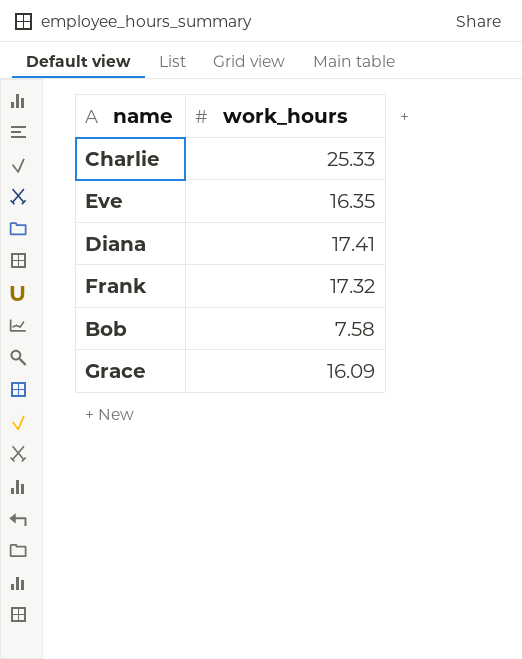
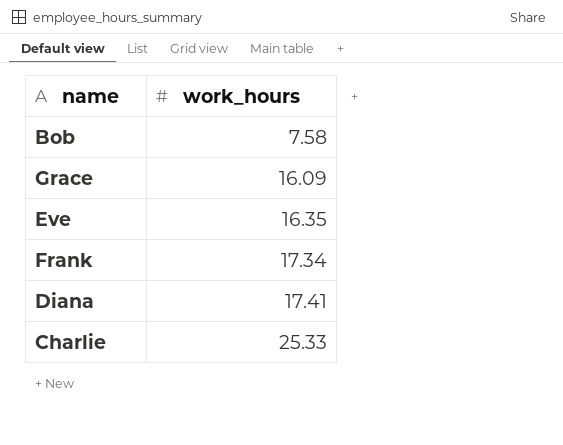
row order: none -> work_hours ascending
Frank | work_hours: 17.32 -> 17.34

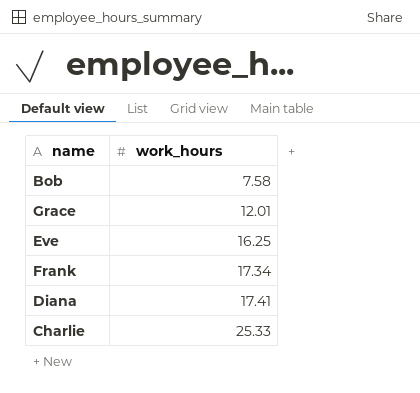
Grace | work_hours: 16.09 -> 12.01
Eve | work_hours: 16.35 -> 16.25

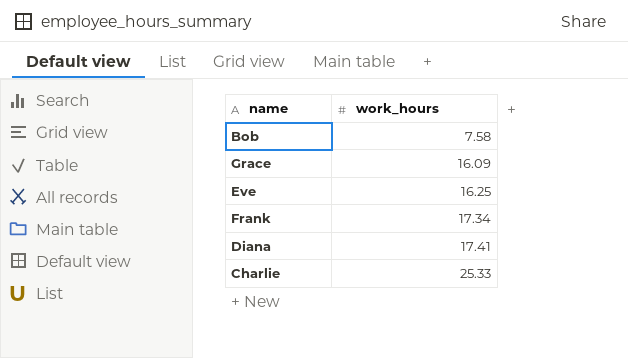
Grace | work_hours: 12.01 -> 16.09

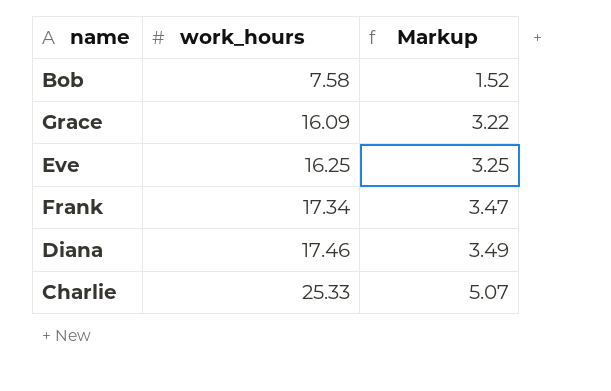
column Markup | formula: none -> [work_hours] * 0.2
Diana | work_hours: 17.41 -> 17.46

